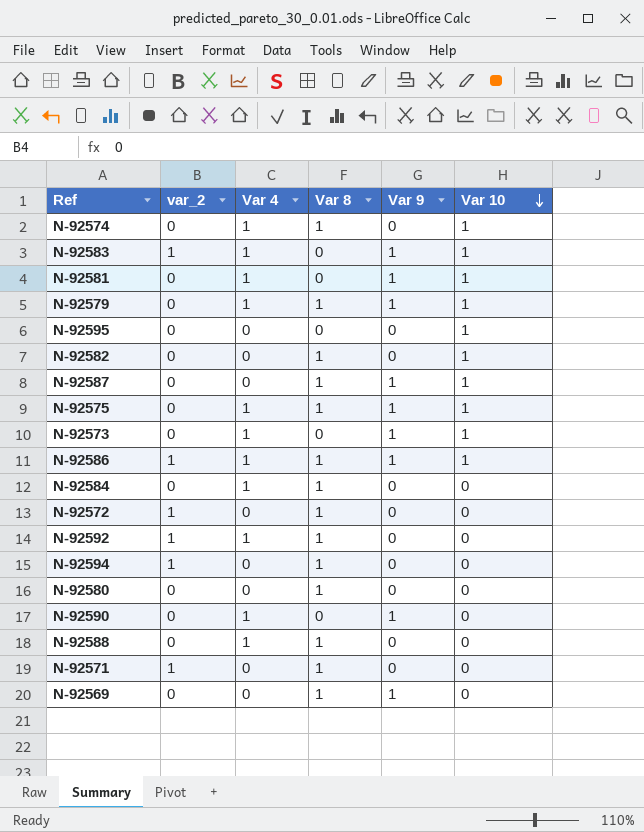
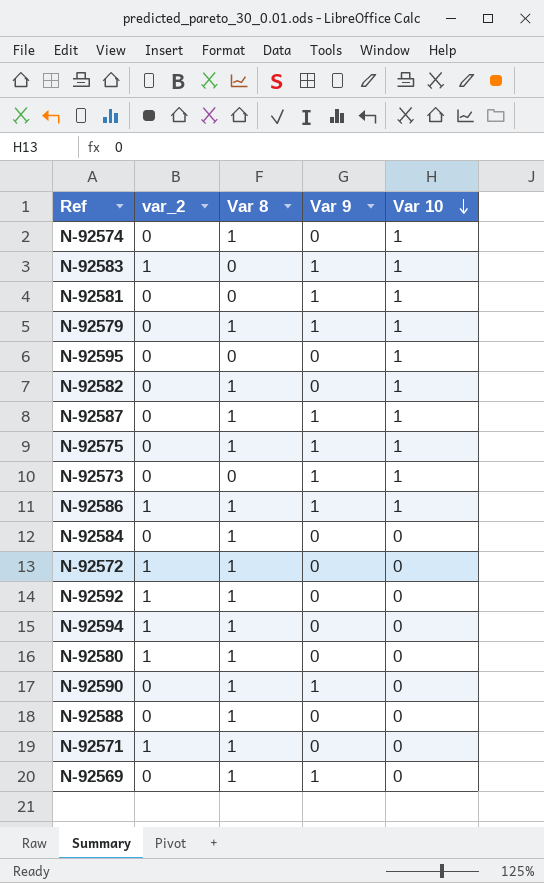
column Var 4 | position: 3 -> none
N-92580 | var_2: 0 -> 1
N-92590 | Var 8: 0 -> 1

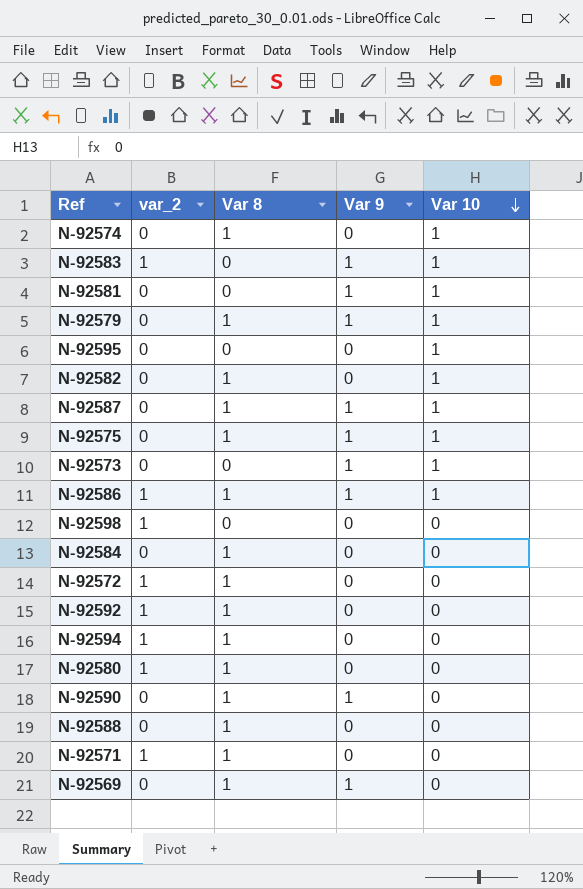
row N-92598: none -> 1 | 0 | 0 | 0

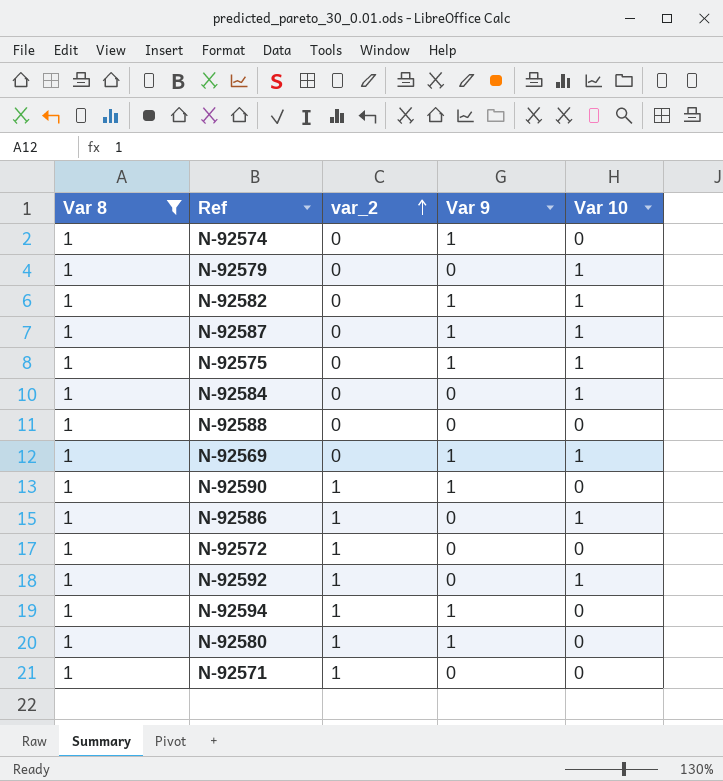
filter: none -> Var 8 = 1
row order: Var 10 descending -> var_2 ascending
column Var 8 | position: 3 -> 1
N-92574 | Var 9: 0 -> 1
N-92574 | Var 10: 1 -> 0
N-92579 | Var 9: 1 -> 0
N-92582 | Var 9: 0 -> 1
N-92584 | Var 10: 0 -> 1
N-92569 | Var 10: 0 -> 1
N-92590 | var_2: 0 -> 1
N-92586 | Var 9: 1 -> 0
N-92592 | Var 10: 0 -> 1
N-92594 | Var 9: 0 -> 1
N-92580 | Var 9: 0 -> 1

